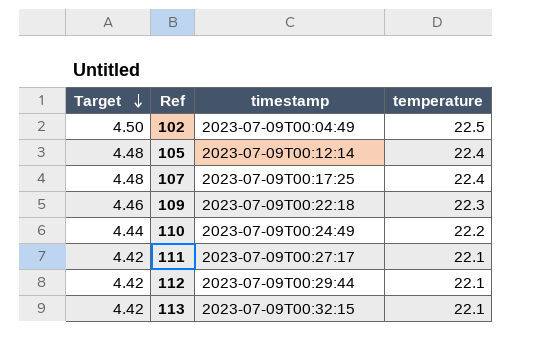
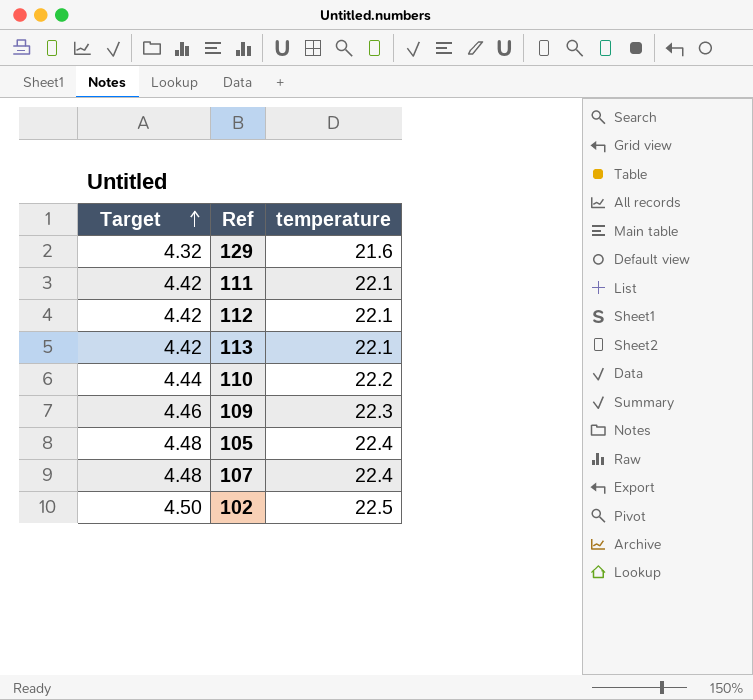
row order: Target descending -> Target ascending
column timestamp | position: 3 -> none
row 129: none -> 4.32 | 21.6

